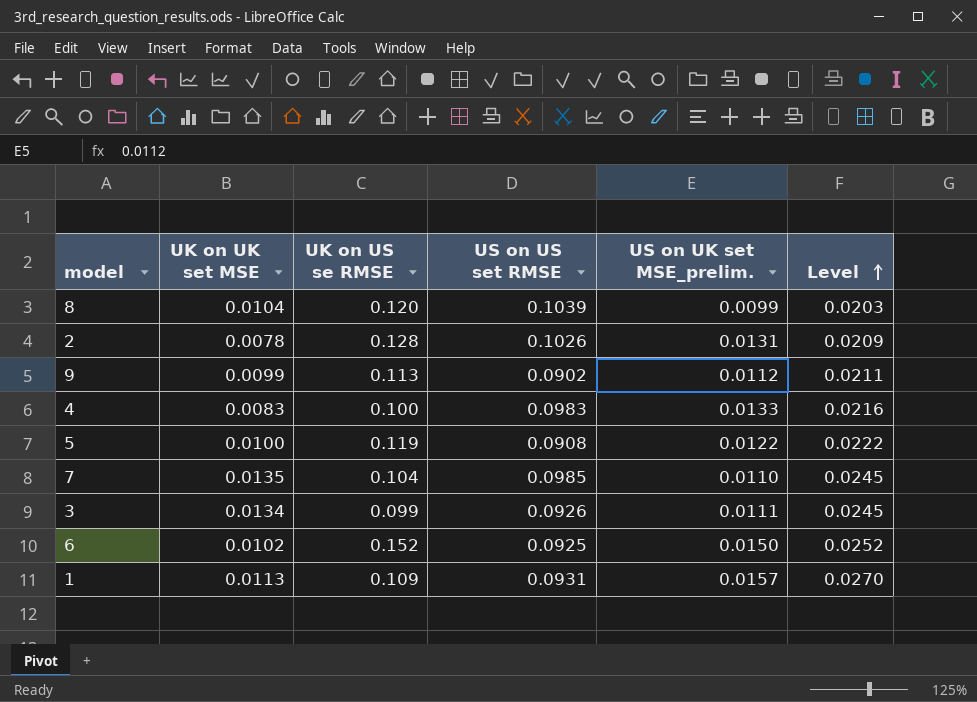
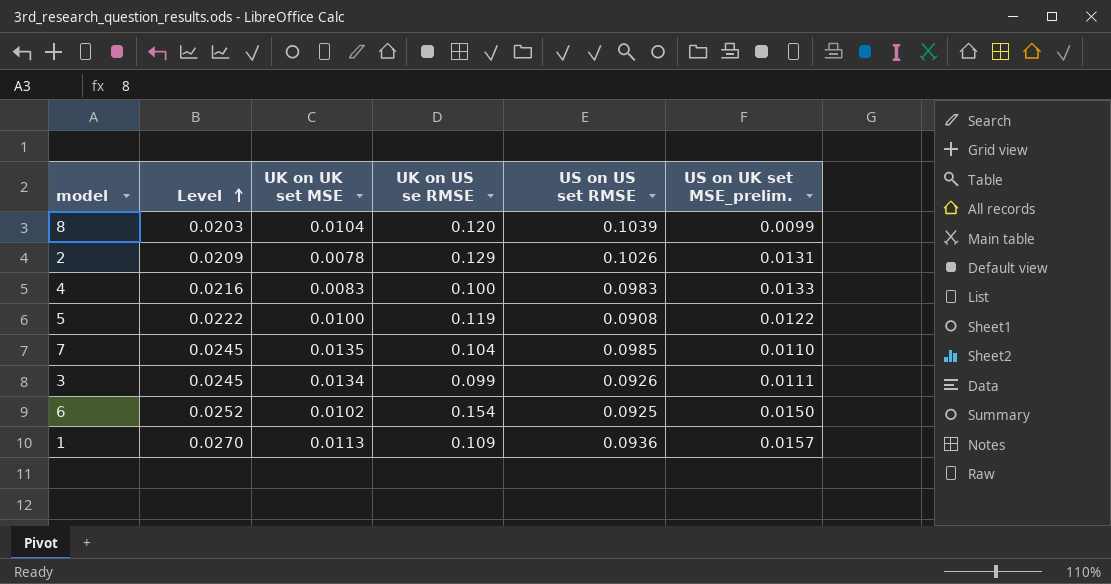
column Level | position: 6 -> 2
row 9: 0.0099 | 0.113 | 0.0902 | 0.0112 | 0.0211 -> none
2 | UK on US se RMSE: 0.128 -> 0.129
6 | UK on US se RMSE: 0.152 -> 0.154
1 | US on US set RMSE: 0.0931 -> 0.0936

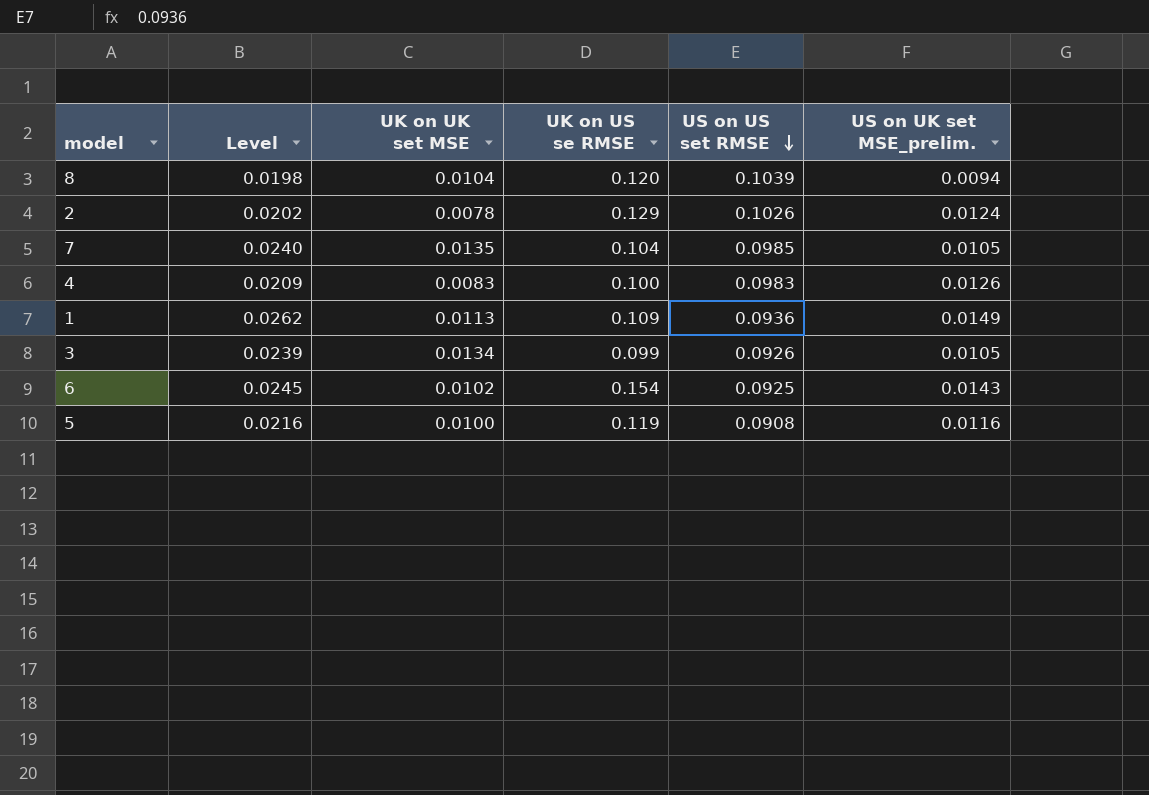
row order: Level ascending -> US on US set RMSE descending
8 | Level: 0.0203 -> 0.0198
8 | US on UK set MSE_prelim.: 0.0099 -> 0.0094
2 | Level: 0.0209 -> 0.0202
2 | US on UK set MSE_prelim.: 0.0131 -> 0.0124
7 | Level: 0.0245 -> 0.0240
7 | US on UK set MSE_prelim.: 0.0110 -> 0.0105
4 | Level: 0.0216 -> 0.0209
4 | US on UK set MSE_prelim.: 0.0133 -> 0.0126
1 | Level: 0.0270 -> 0.0262
1 | US on UK set MSE_prelim.: 0.0157 -> 0.0149
3 | Level: 0.0245 -> 0.0239
3 | US on UK set MSE_prelim.: 0.0111 -> 0.0105
6 | Level: 0.0252 -> 0.0245
6 | US on UK set MSE_prelim.: 0.0150 -> 0.0143
5 | Level: 0.0222 -> 0.0216
5 | US on UK set MSE_prelim.: 0.0122 -> 0.0116

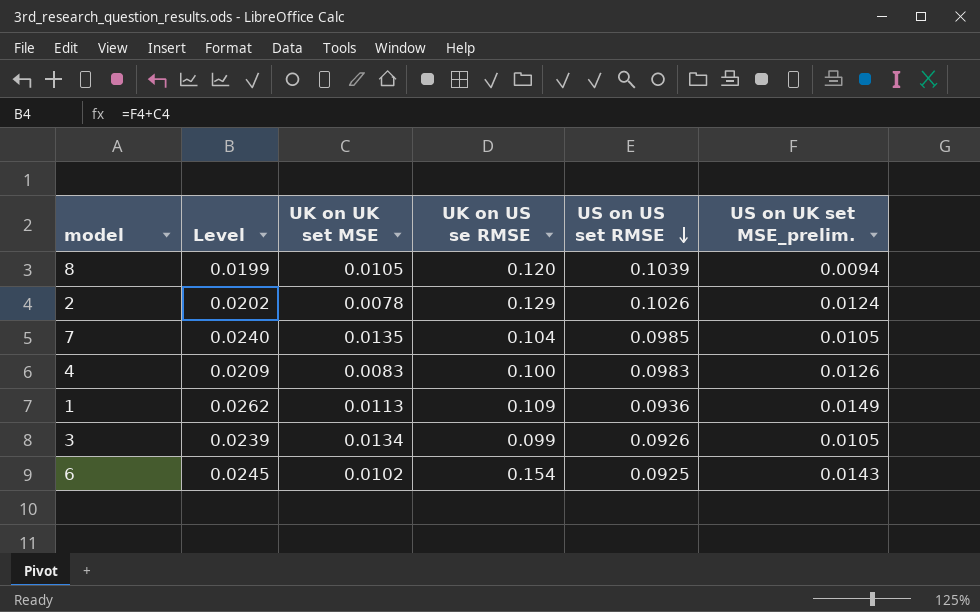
row 5: 0.0216 | 0.0100 | 0.119 | 0.0908 | 0.0116 -> none
8 | Level: 0.0198 -> 0.0199
8 | UK on UK set MSE: 0.0104 -> 0.0105

